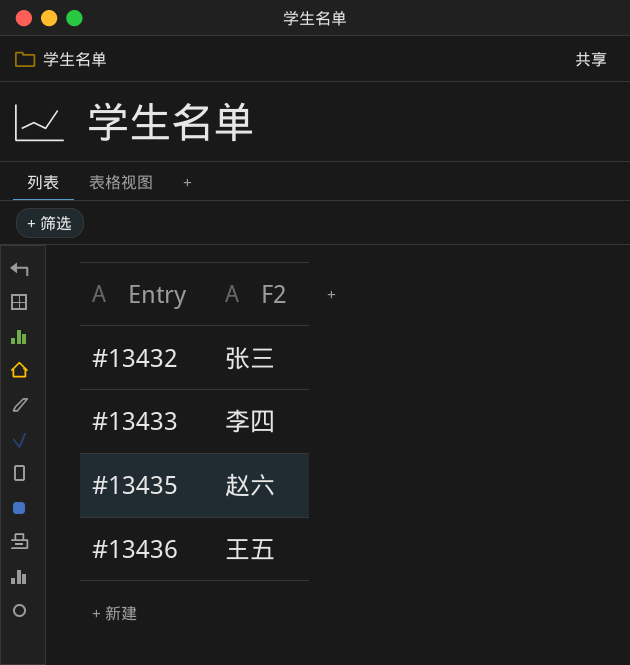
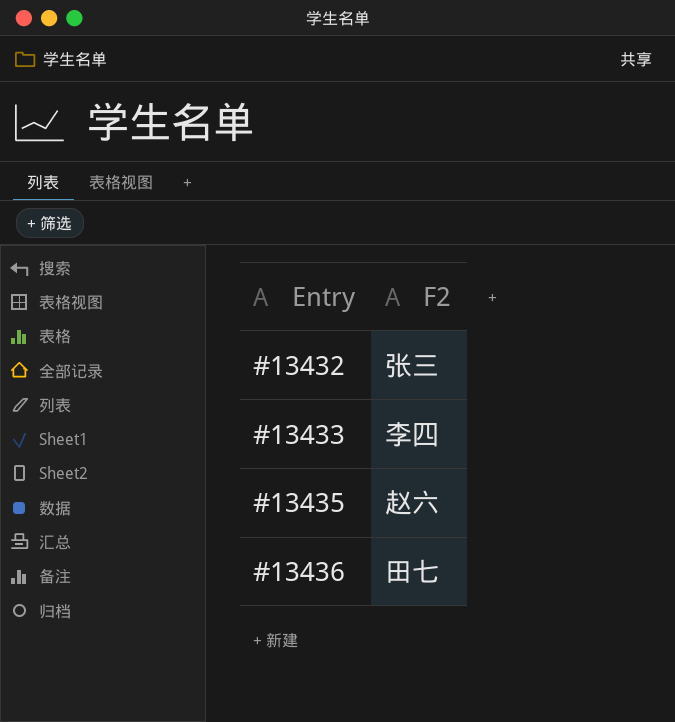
#13436 | F2: 王五 -> 田七

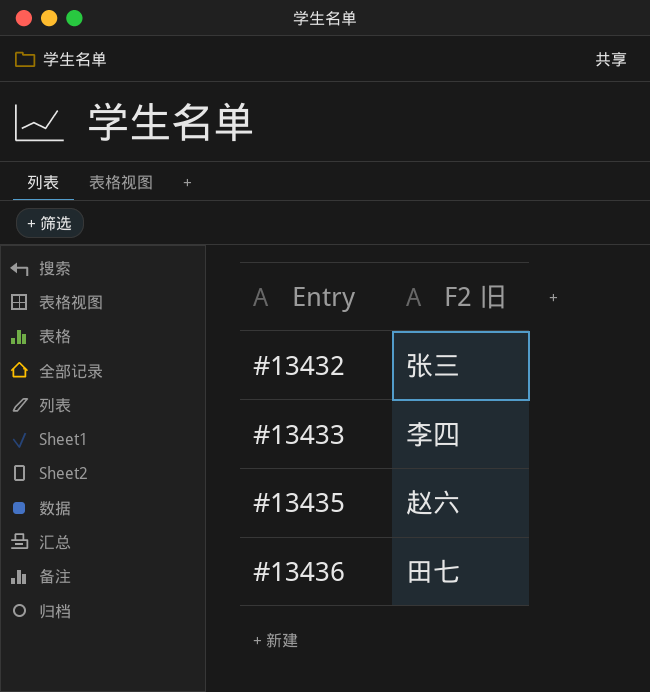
column name: F2 -> F2 旧

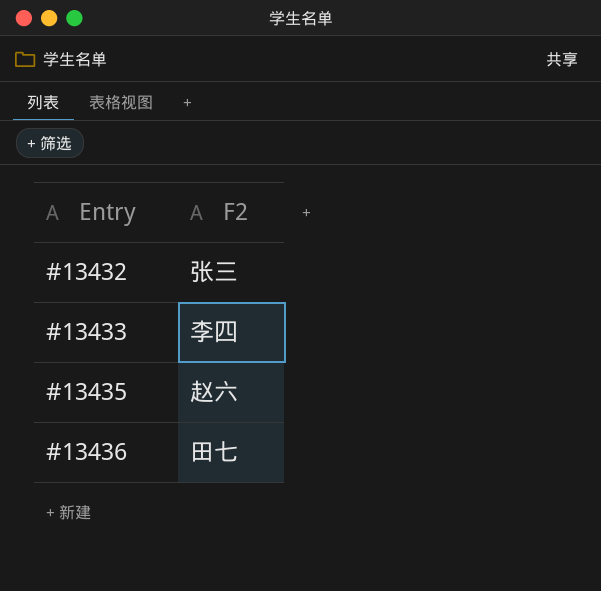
column name: F2 旧 -> F2

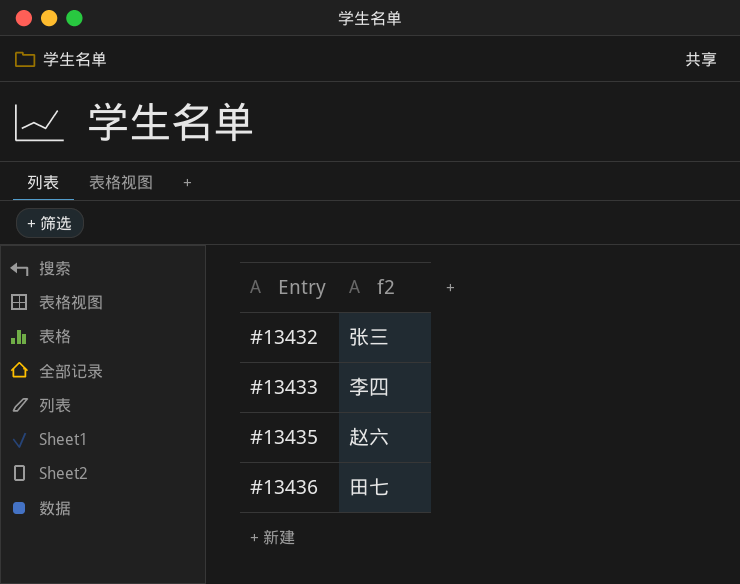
column name: F2 -> f2

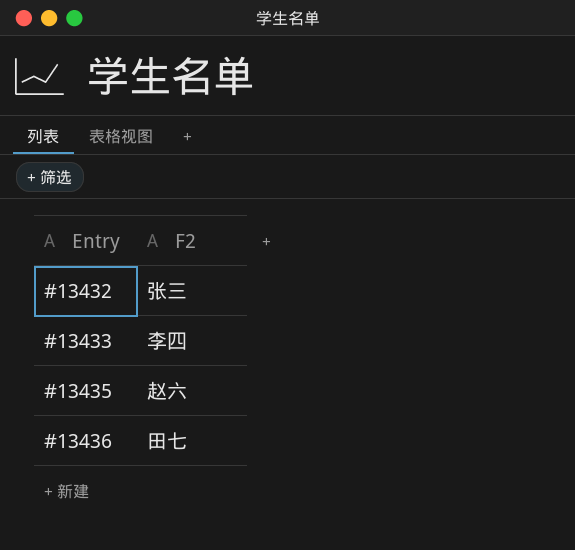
column name: f2 -> F2

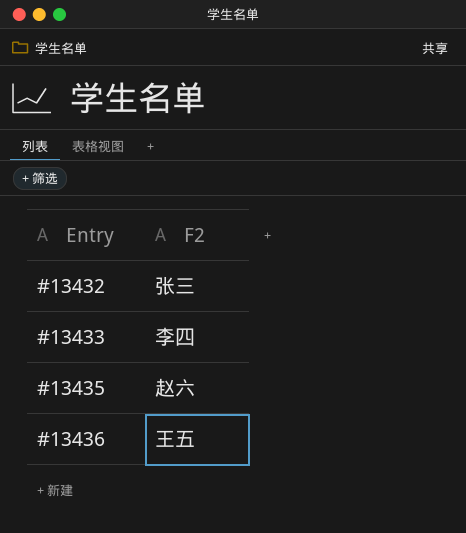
#13436 | F2: 田七 -> 王五

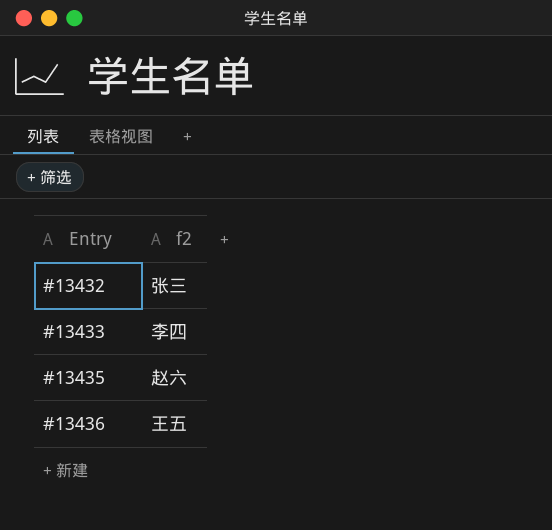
column name: F2 -> f2

